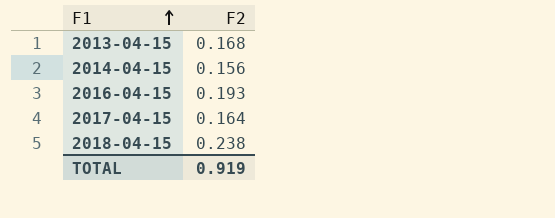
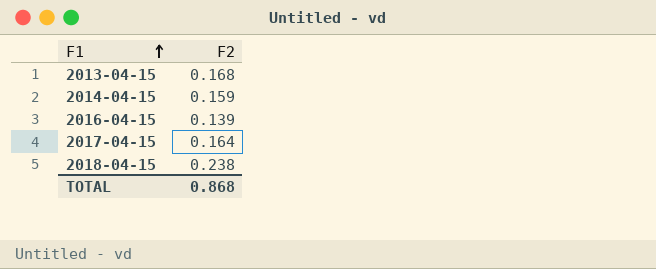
2014-04-15 | F2: 0.156 -> 0.159
2016-04-15 | F2: 0.193 -> 0.139
TOTAL | F2: 0.919 -> 0.868

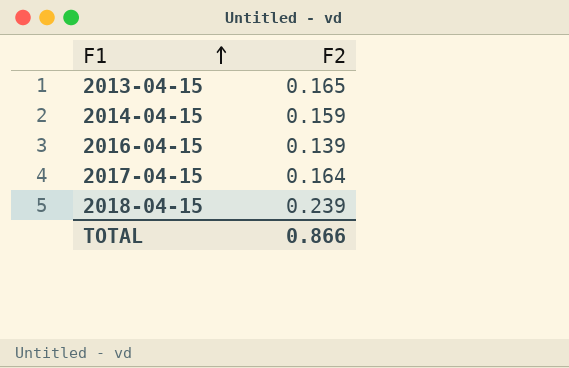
2013-04-15 | F2: 0.168 -> 0.165
2018-04-15 | F2: 0.238 -> 0.239
TOTAL | F2: 0.868 -> 0.866

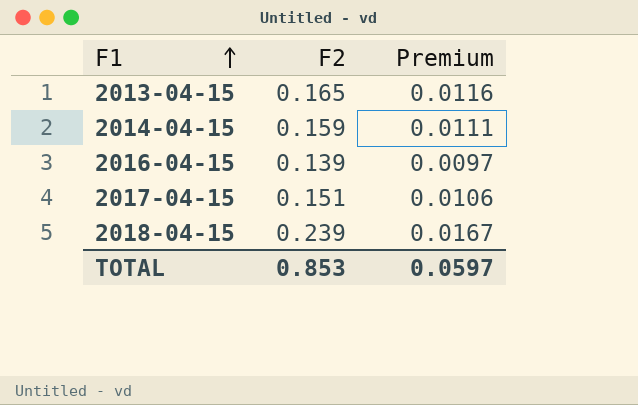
column Premium | formula: none -> [F2] * 0.07
2017-04-15 | F2: 0.164 -> 0.151
TOTAL | F2: 0.866 -> 0.853

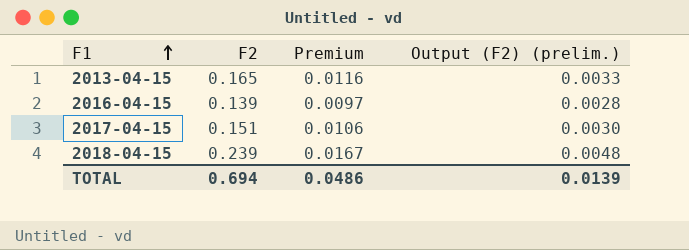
column Output (F2) (prelim.) | formula: none -> [F2] * 0.02
row 2014-04-15: 0.159 | 0.0111 -> none
TOTAL | F2: 0.853 -> 0.694
TOTAL | Premium: 0.0597 -> 0.0486

